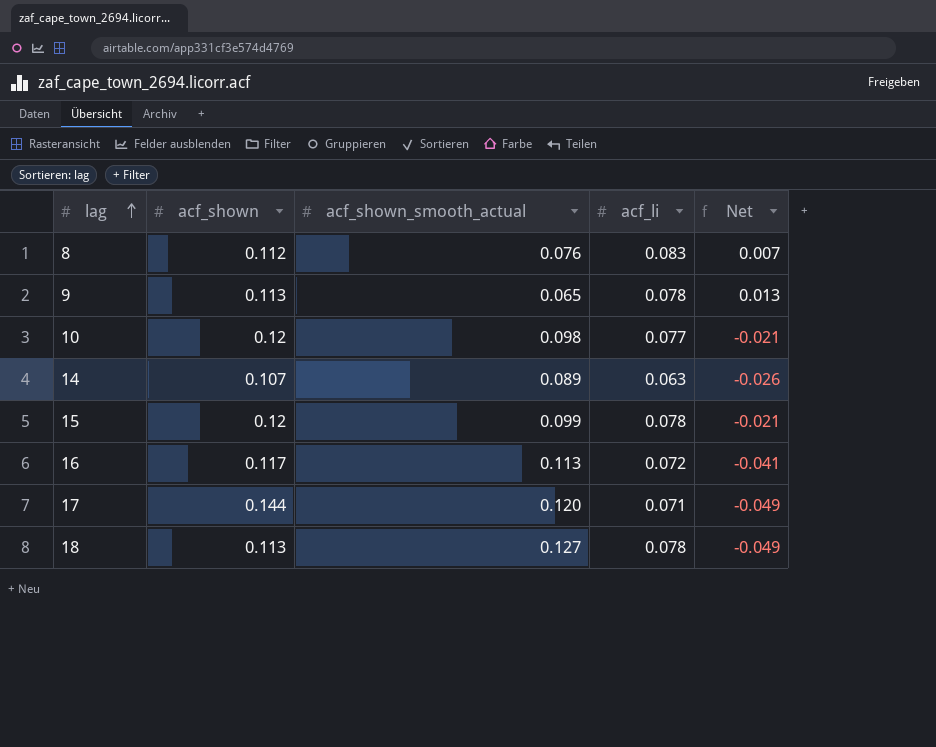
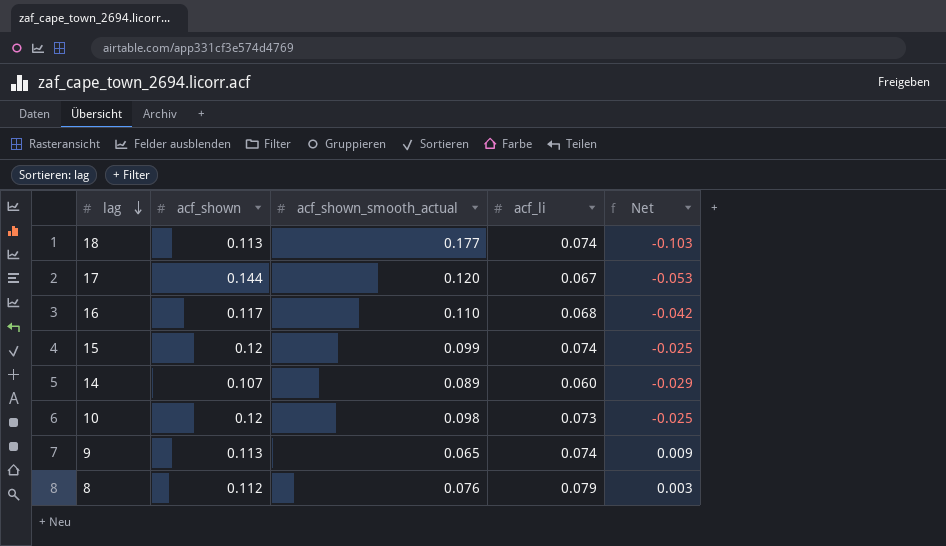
row order: lag ascending -> lag descending
18 | acf_shown_smooth_actual: 0.127 -> 0.177
18 | acf_li: 0.078 -> 0.074
18 | Net: -0.049 -> -0.103
17 | acf_li: 0.071 -> 0.067
17 | Net: -0.049 -> -0.053
16 | acf_shown_smooth_actual: 0.113 -> 0.110
16 | acf_li: 0.072 -> 0.068
16 | Net: -0.041 -> -0.042
15 | acf_li: 0.078 -> 0.074
15 | Net: -0.021 -> -0.025
14 | acf_li: 0.063 -> 0.060
14 | Net: -0.026 -> -0.029
10 | acf_li: 0.077 -> 0.073
10 | Net: -0.021 -> -0.025
9 | acf_li: 0.078 -> 0.074
9 | Net: 0.013 -> 0.009
8 | acf_li: 0.083 -> 0.079
8 | Net: 0.007 -> 0.003

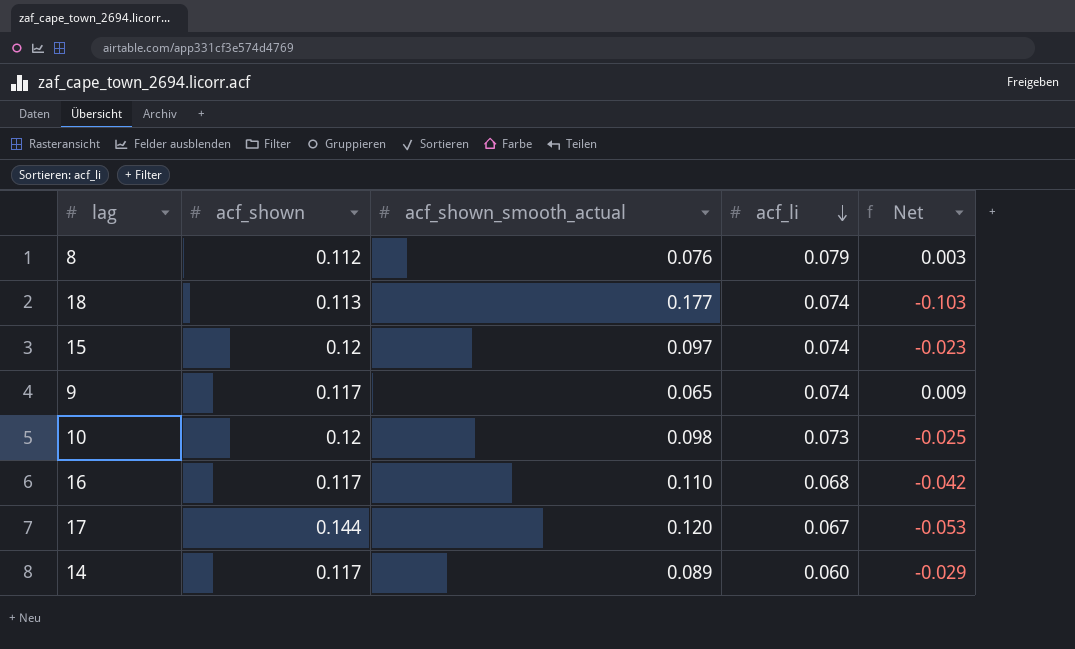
row order: lag descending -> acf_li descending
15 | acf_shown_smooth_actual: 0.099 -> 0.097
15 | Net: -0.025 -> -0.023
9 | acf_shown: 0.113 -> 0.117
14 | acf_shown: 0.107 -> 0.117

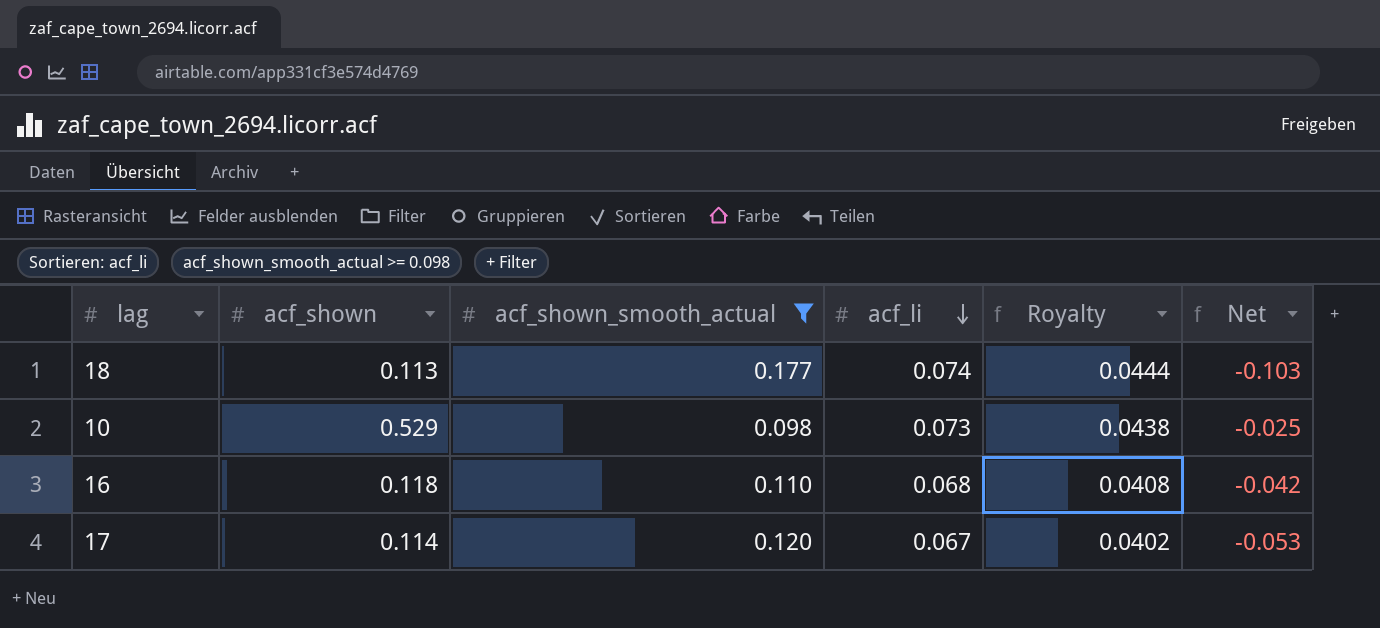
filter: none -> acf_shown_smooth_actual >= 0.098
column Royalty | formula: none -> [acf_li] * 0.6
10 | acf_shown: 0.12 -> 0.529
16 | acf_shown: 0.117 -> 0.118
17 | acf_shown: 0.144 -> 0.114

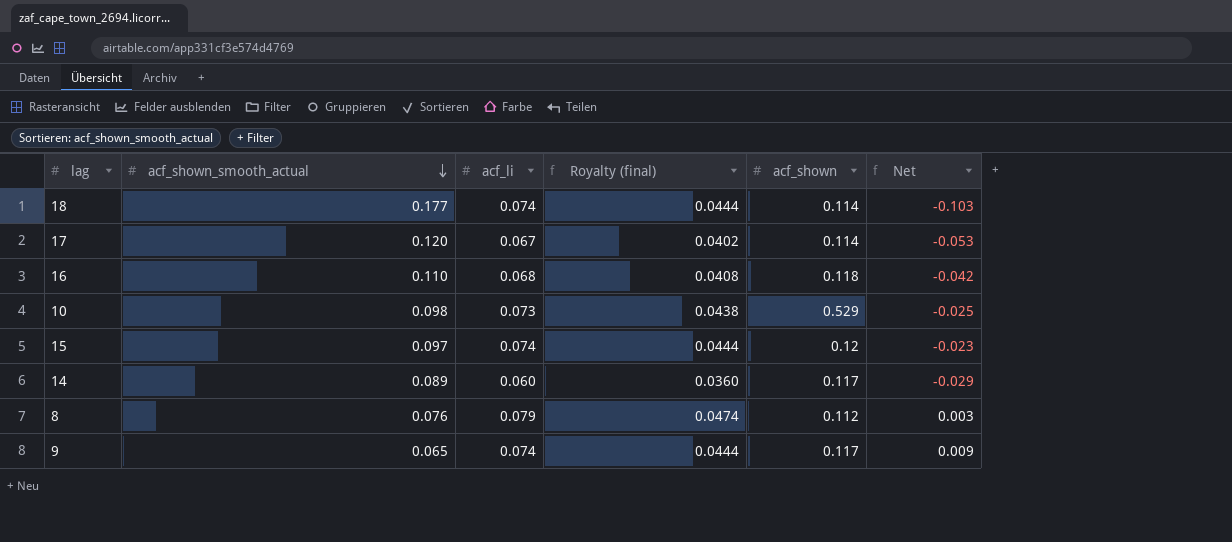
filter: acf_shown_smooth_actual >= 0.098 -> none
row order: acf_li descending -> acf_shown_smooth_actual descending
column name: Royalty -> Royalty (final)
column acf_shown | position: 2 -> 5
18 | acf_shown: 0.113 -> 0.114

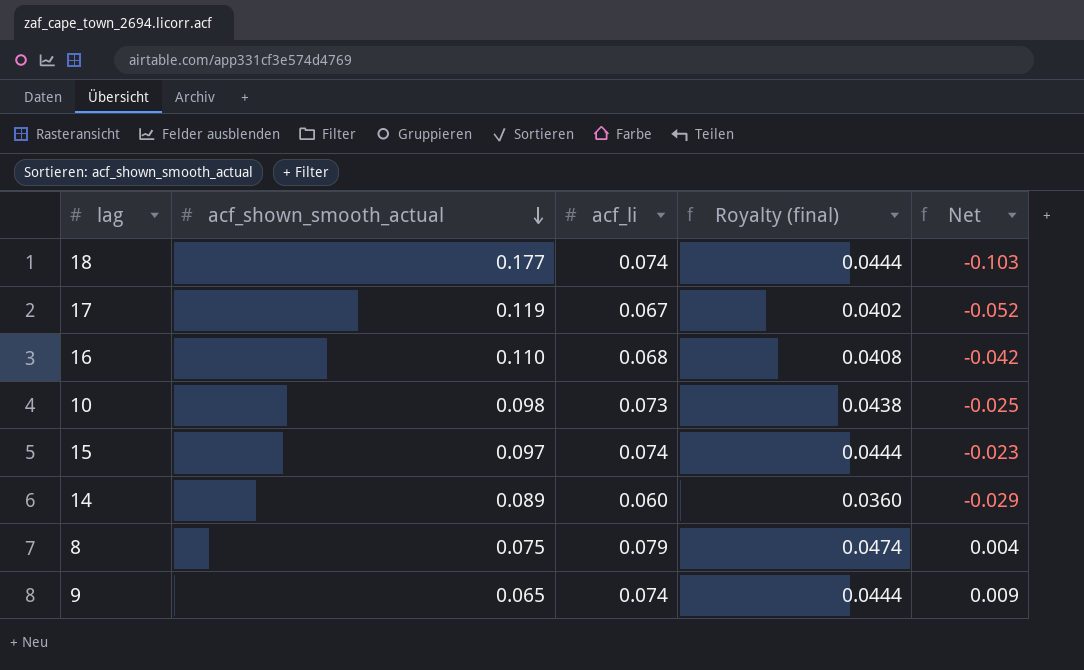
column acf_shown | position: 5 -> none
17 | acf_shown_smooth_actual: 0.120 -> 0.119
17 | Net: -0.053 -> -0.052
8 | acf_shown_smooth_actual: 0.076 -> 0.075
8 | Net: 0.003 -> 0.004

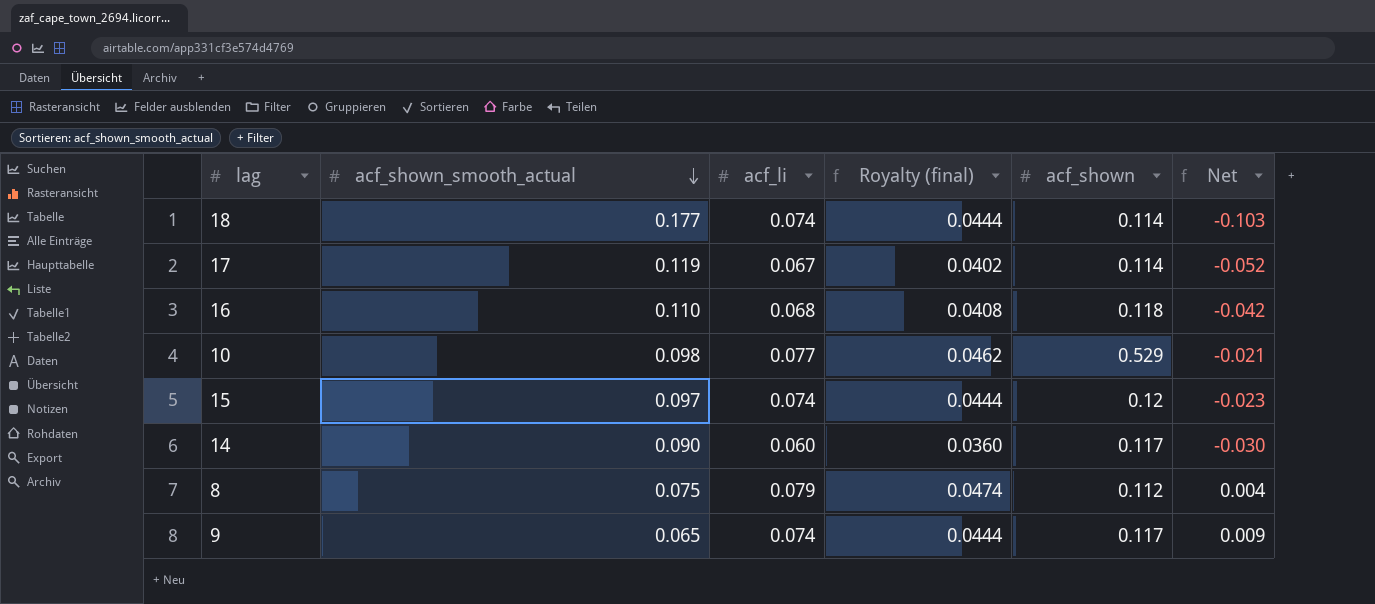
column acf_shown | position: none -> 5
10 | acf_li: 0.073 -> 0.077
10 | Royalty (final): 0.0438 -> 0.0462
10 | Net: -0.025 -> -0.021
14 | acf_shown_smooth_actual: 0.089 -> 0.090
14 | Net: -0.029 -> -0.030

